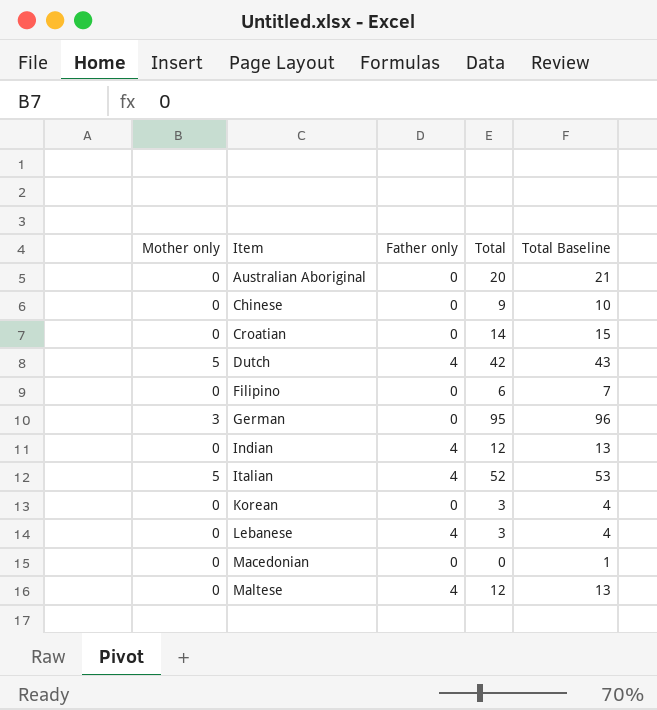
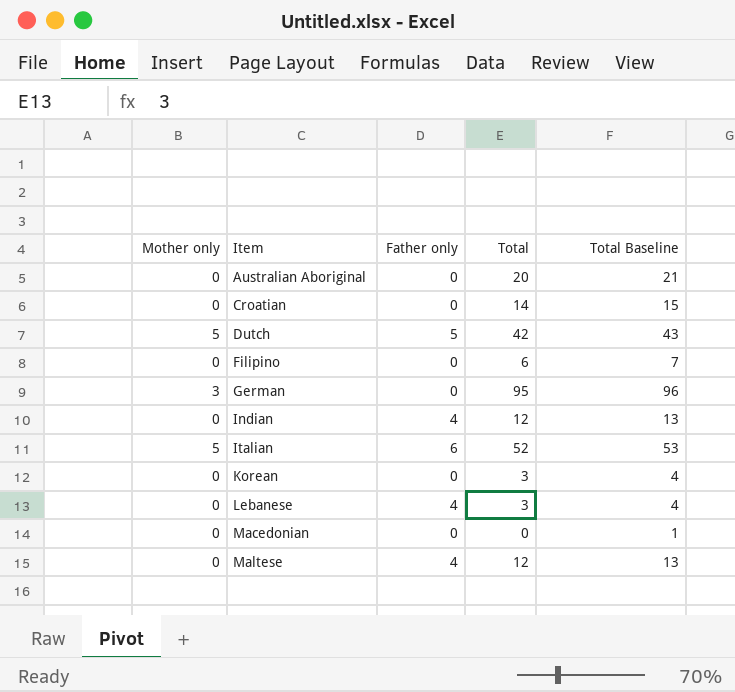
row Chinese: 0 | 0 | 9 | 10 -> none
Dutch | Father only: 4 -> 5
Italian | Father only: 4 -> 6

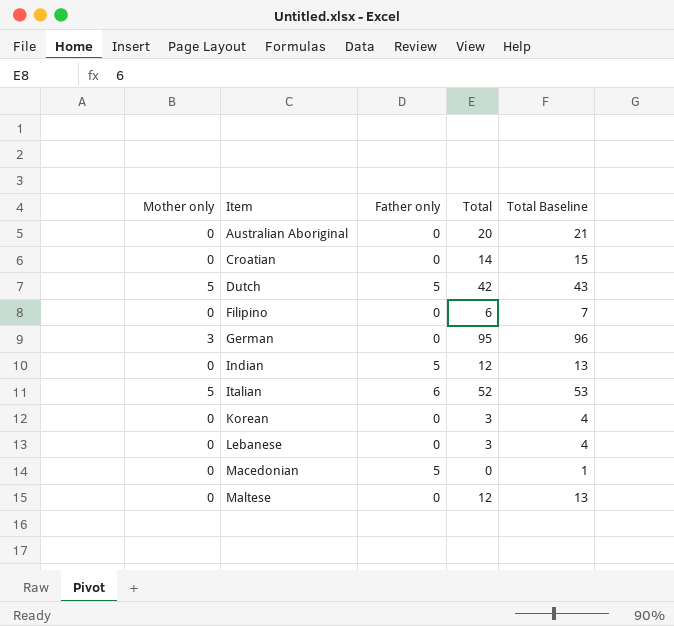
Indian | Father only: 4 -> 5
Lebanese | Father only: 4 -> 0
Macedonian | Father only: 0 -> 5
Maltese | Father only: 4 -> 0

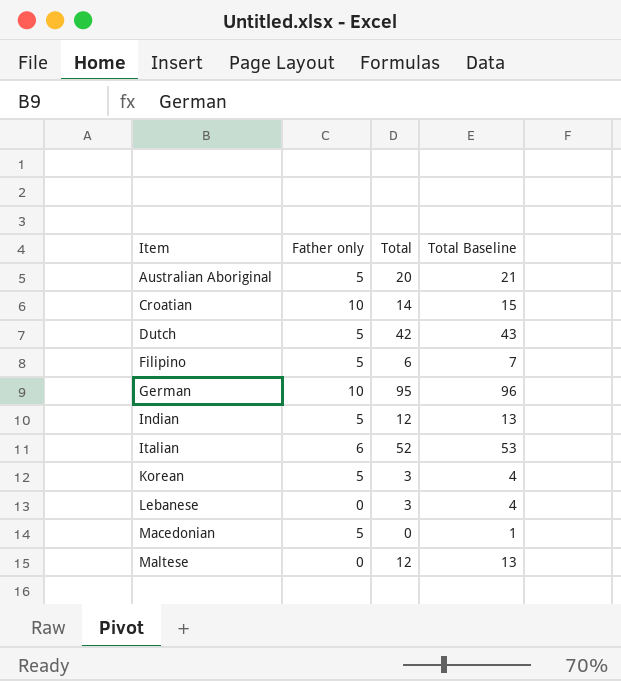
column Mother only | position: 1 -> none
Australian Aboriginal | Father only: 0 -> 5
Croatian | Father only: 0 -> 10
Filipino | Father only: 0 -> 5
German | Father only: 0 -> 10
Korean | Father only: 0 -> 5

